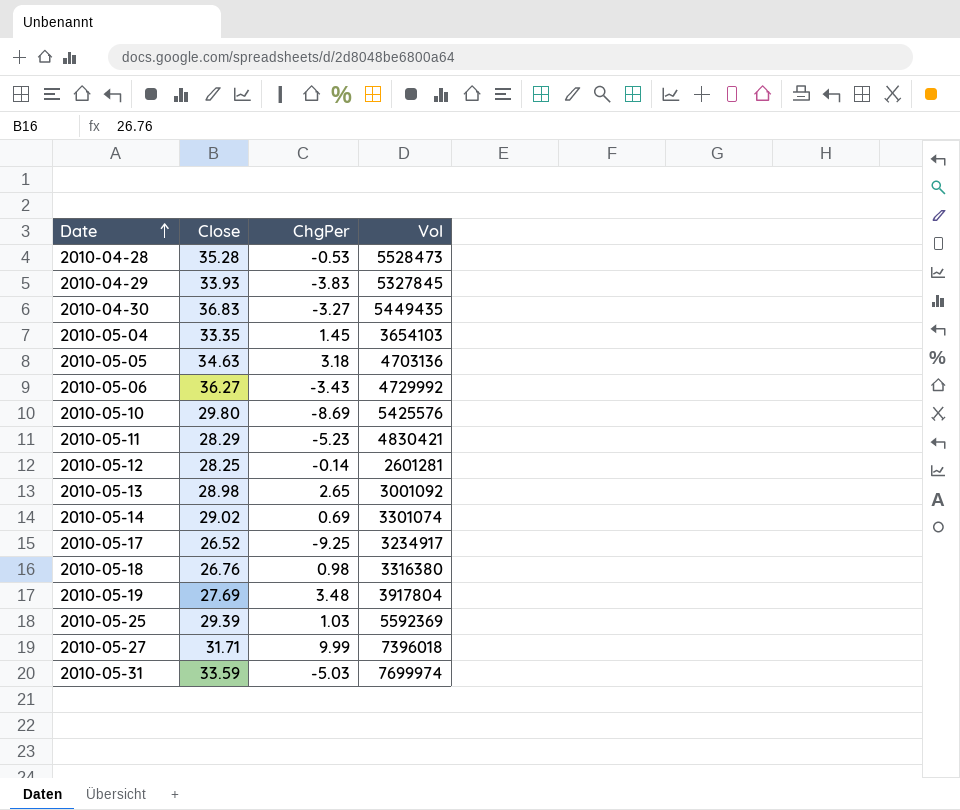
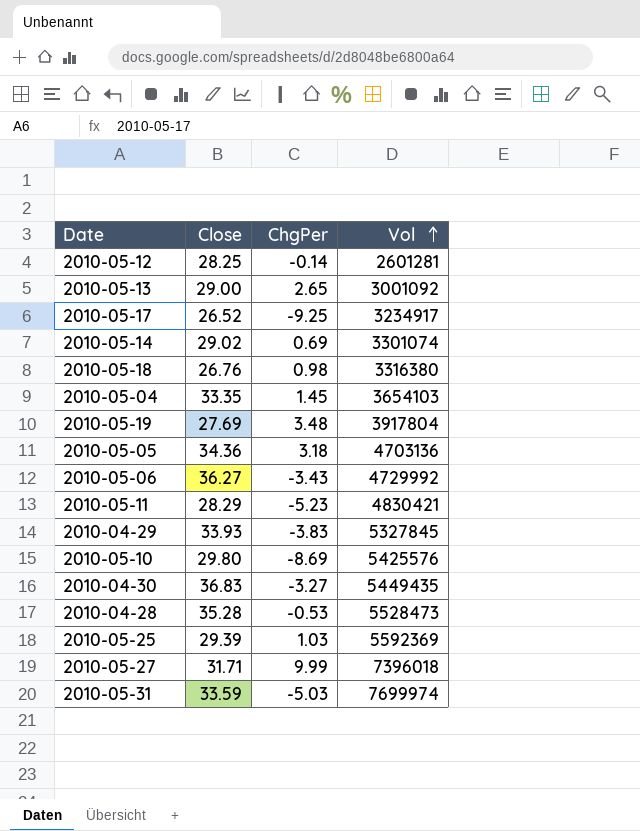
row order: Date ascending -> Vol ascending
2010-05-13 | Close: 28.98 -> 29.00
2010-05-05 | Close: 34.63 -> 34.36

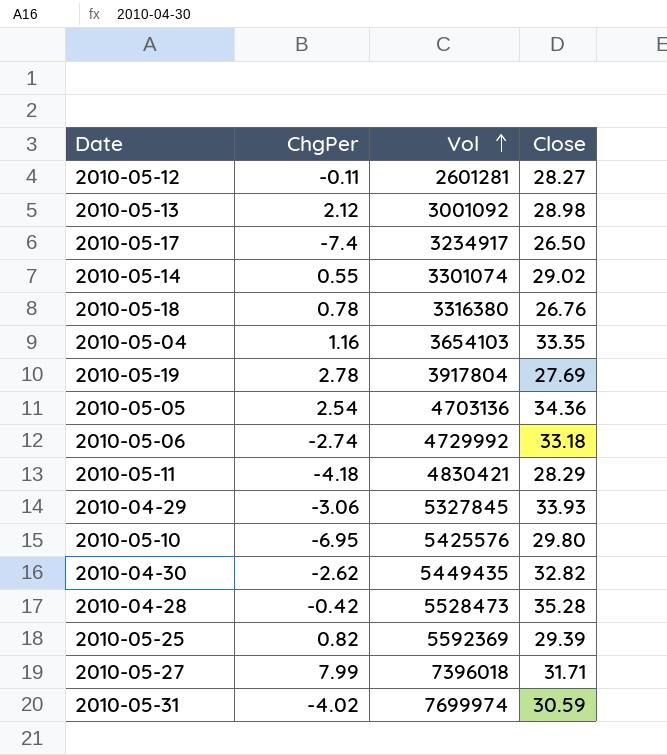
column Close | position: 2 -> 4
2010-05-12 | ChgPer: -0.14 -> -0.11
2010-05-12 | Close: 28.25 -> 28.27
2010-05-13 | ChgPer: 2.65 -> 2.12
2010-05-13 | Close: 29.00 -> 28.98
2010-05-17 | ChgPer: -9.25 -> -7.4
2010-05-17 | Close: 26.52 -> 26.50
2010-05-14 | ChgPer: 0.69 -> 0.55
2010-05-18 | ChgPer: 0.98 -> 0.78
2010-05-04 | ChgPer: 1.45 -> 1.16
2010-05-19 | ChgPer: 3.48 -> 2.78
2010-05-05 | ChgPer: 3.18 -> 2.54
2010-05-06 | ChgPer: -3.43 -> -2.74
2010-05-06 | Close: 36.27 -> 33.18
2010-05-11 | ChgPer: -5.23 -> -4.18
2010-04-29 | ChgPer: -3.83 -> -3.06
2010-05-10 | ChgPer: -8.69 -> -6.95
2010-04-30 | ChgPer: -3.27 -> -2.62
2010-04-30 | Close: 36.83 -> 32.82
2010-04-28 | ChgPer: -0.53 -> -0.42
2010-05-25 | ChgPer: 1.03 -> 0.82
2010-05-27 | ChgPer: 9.99 -> 7.99
2010-05-31 | ChgPer: -5.03 -> -4.02
2010-05-31 | Close: 33.59 -> 30.59

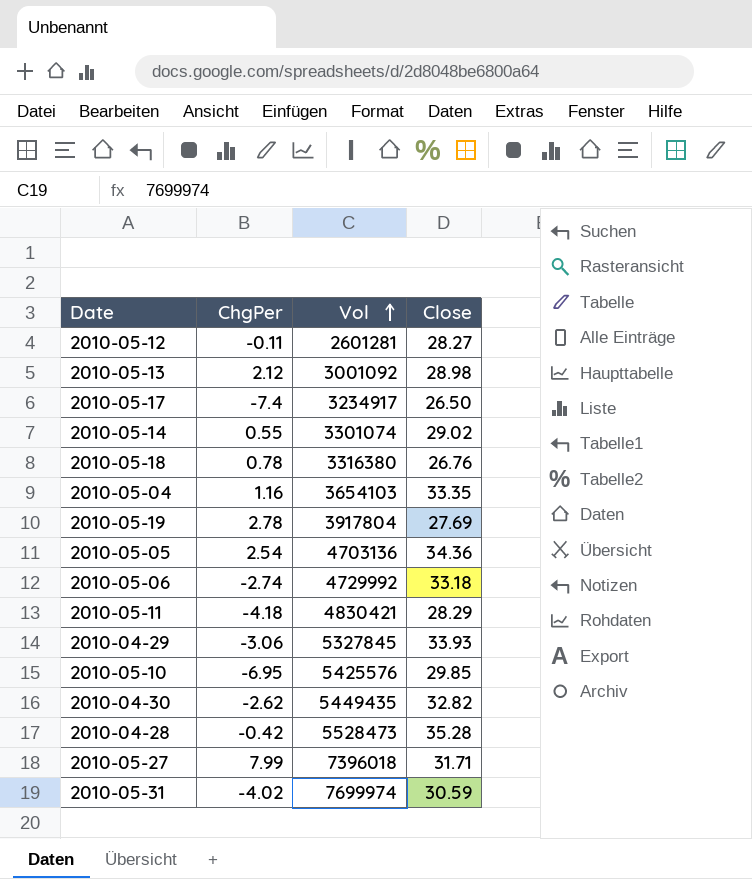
row 2010-05-25: 0.82 | 5592369 | 29.39 -> none
2010-05-10 | Close: 29.80 -> 29.85

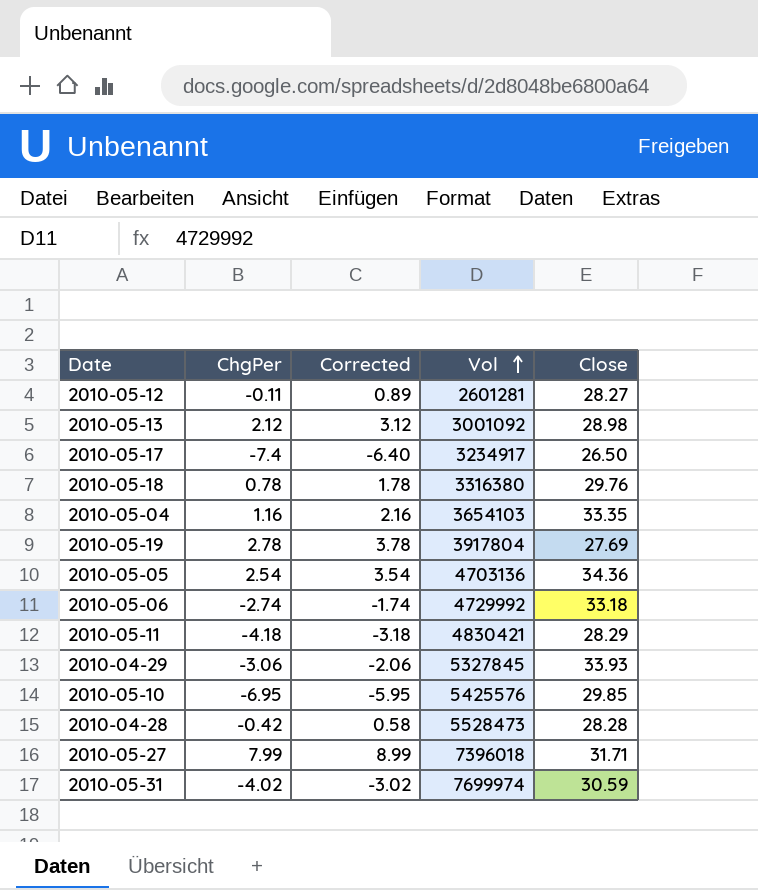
column Corrected | formula: none -> [ChgPer] + 1
row 2010-05-14: 0.55 | 3301074 | 29.02 -> none
row 2010-04-30: -2.62 | 5449435 | 32.82 -> none
2010-05-18 | Close: 26.76 -> 29.76
2010-04-28 | Close: 35.28 -> 28.28

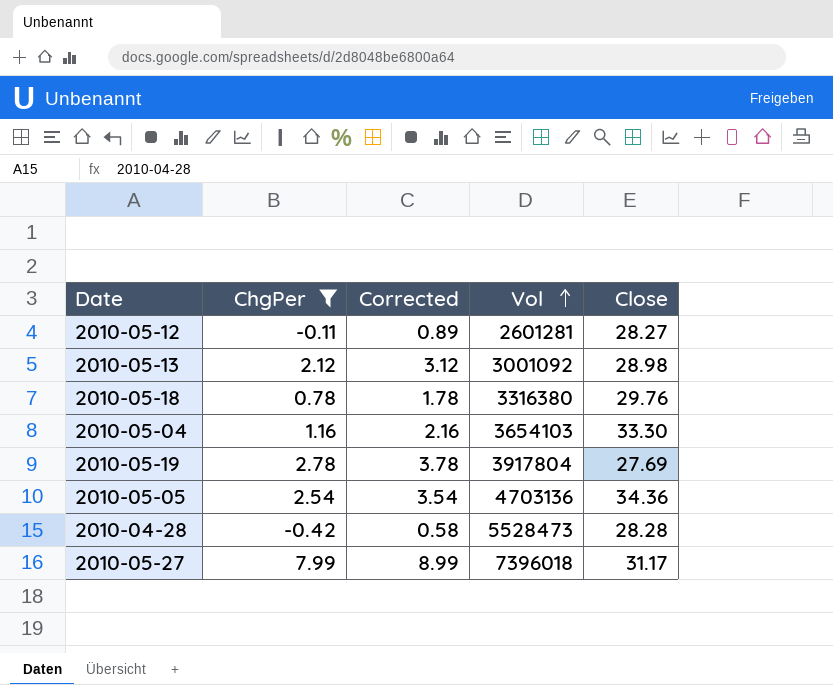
filter: none -> ChgPer >= -0.42
2010-05-04 | Close: 33.35 -> 33.30
2010-05-27 | Close: 31.71 -> 31.17

